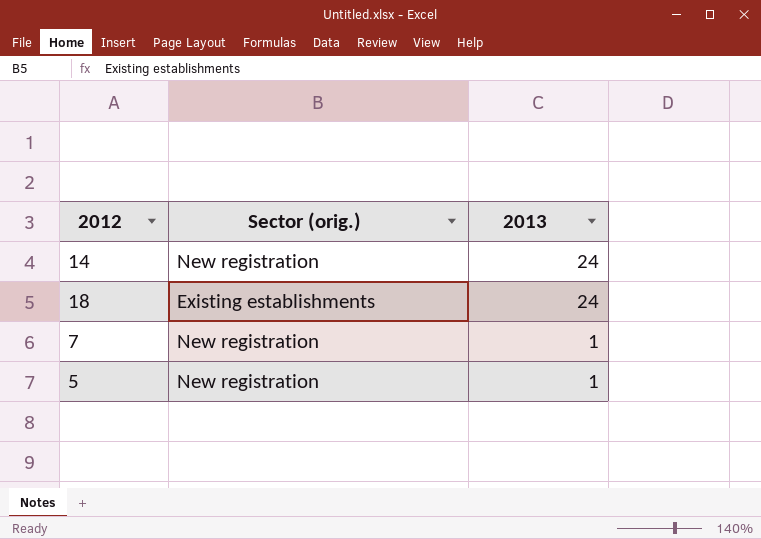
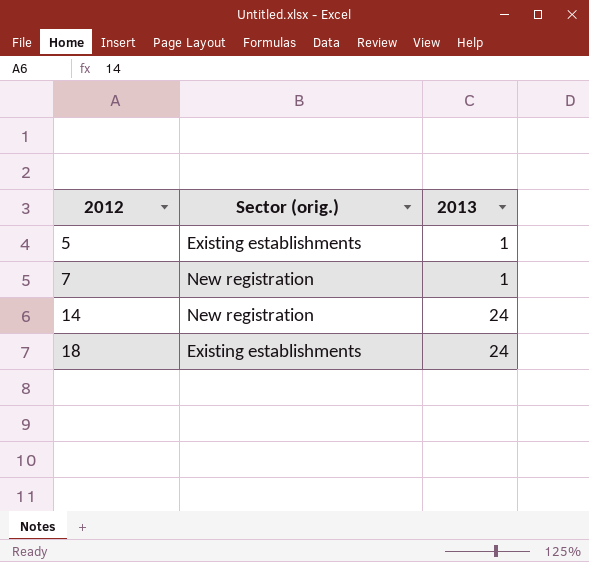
row order: 2013 descending -> 2012 ascending
5 | Sector (orig.): New registration -> Existing establishments

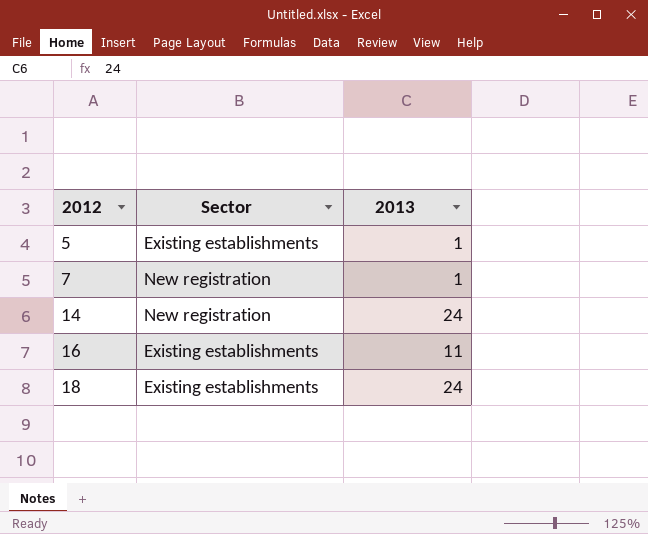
column name: Sector (orig.) -> Sector
row 16: none -> Existing establishments | 11

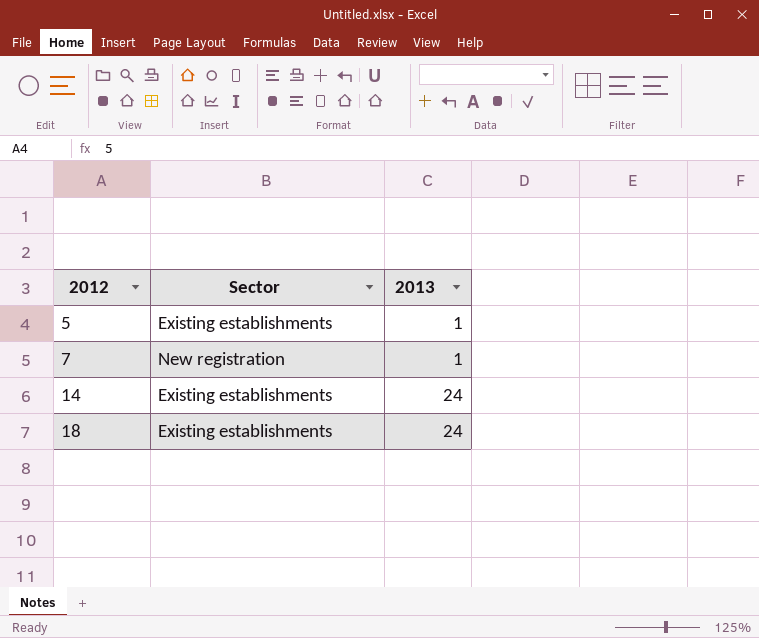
row 16: Existing establishments | 11 -> none
14 | Sector: New registration -> Existing establishments

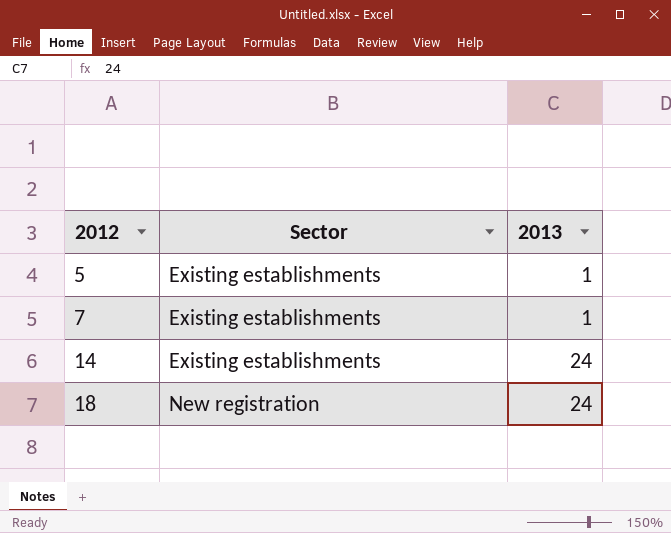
7 | Sector: New registration -> Existing establishments
18 | Sector: Existing establishments -> New registration

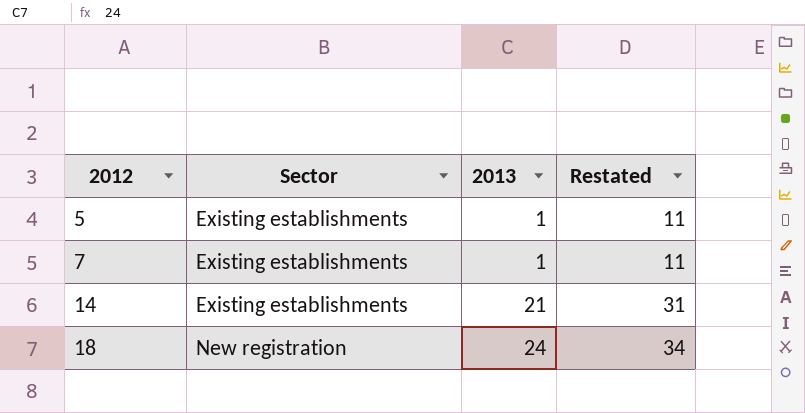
column Restated | formula: none -> [2013] + 10
14 | 2013: 24 -> 21

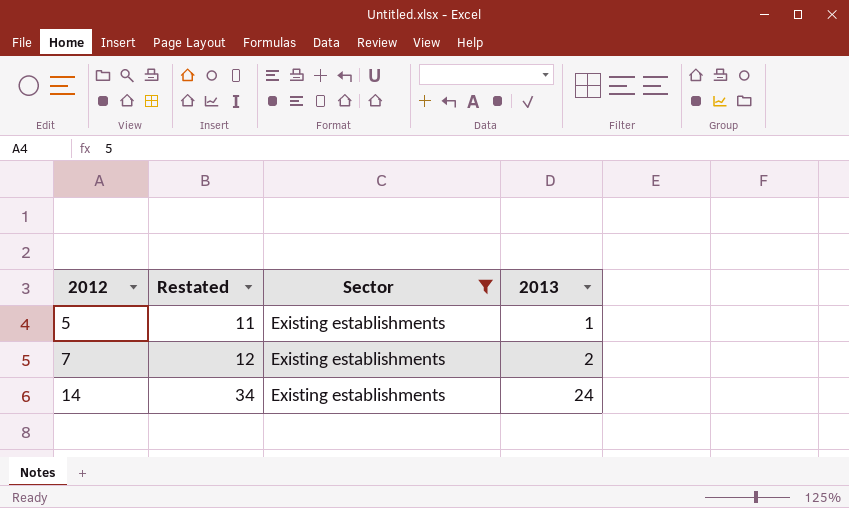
filter: none -> Sector = Existing establishments
column Restated | position: 4 -> 2
7 | Restated: 11 -> 12
7 | 2013: 1 -> 2
14 | Restated: 31 -> 34
14 | 2013: 21 -> 24

